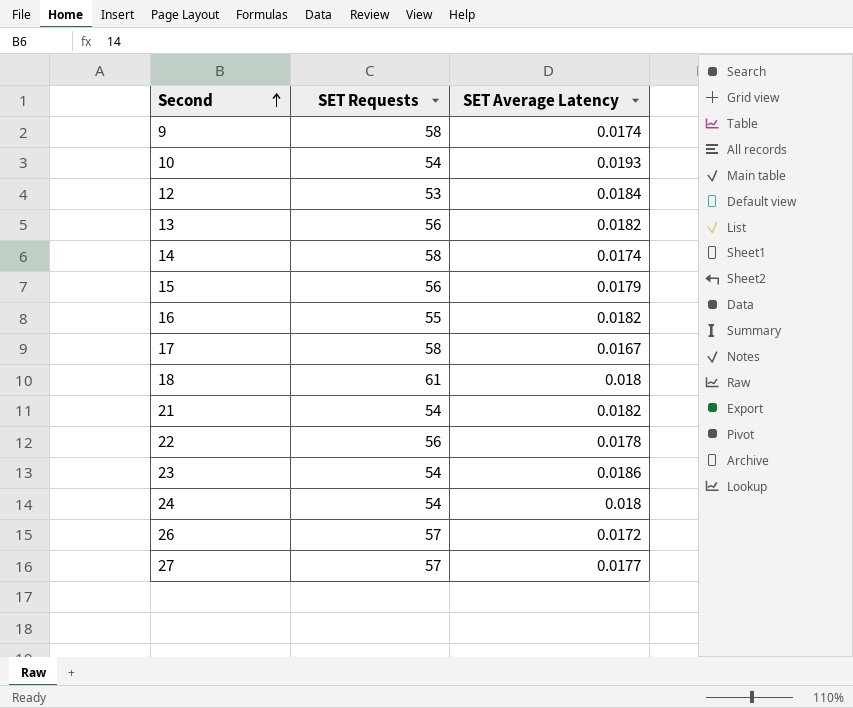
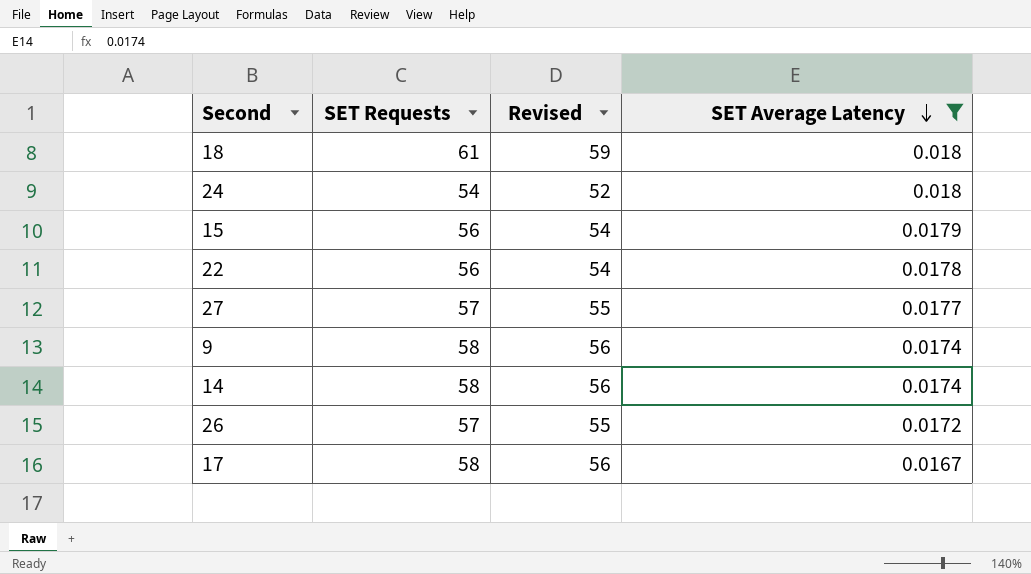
filter: none -> SET Average Latency <= 0.018
row order: Second ascending -> SET Average Latency descending
column Revised | formula: none -> [SET Requests] - 2

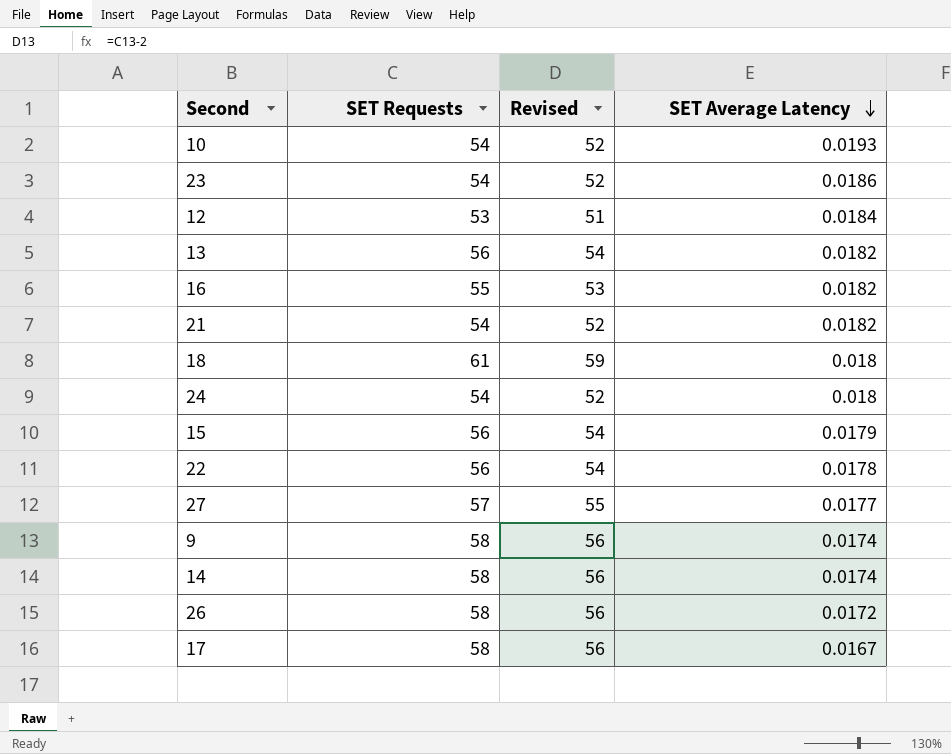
filter: SET Average Latency <= 0.018 -> none
26 | SET Requests: 57 -> 58
26 | Revised: 55 -> 56

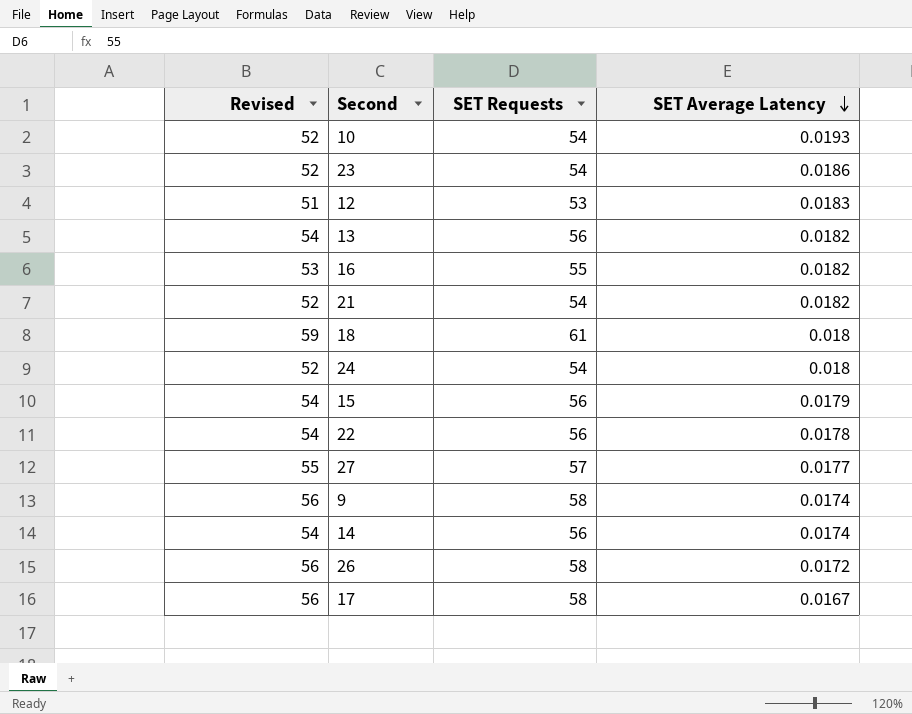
column Revised | position: 3 -> 1
12 | SET Average Latency: 0.0184 -> 0.0183
14 | Revised: 56 -> 54
14 | SET Requests: 58 -> 56

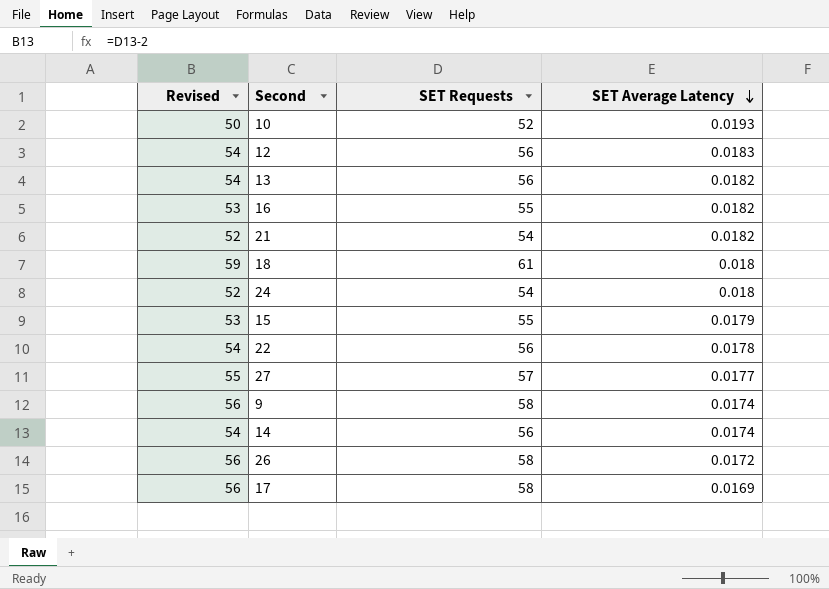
row 23: 52 | 54 | 0.0186 -> none
10 | Revised: 52 -> 50
10 | SET Requests: 54 -> 52
12 | Revised: 51 -> 54
12 | SET Requests: 53 -> 56
15 | Revised: 54 -> 53
15 | SET Requests: 56 -> 55
17 | SET Average Latency: 0.0167 -> 0.0169

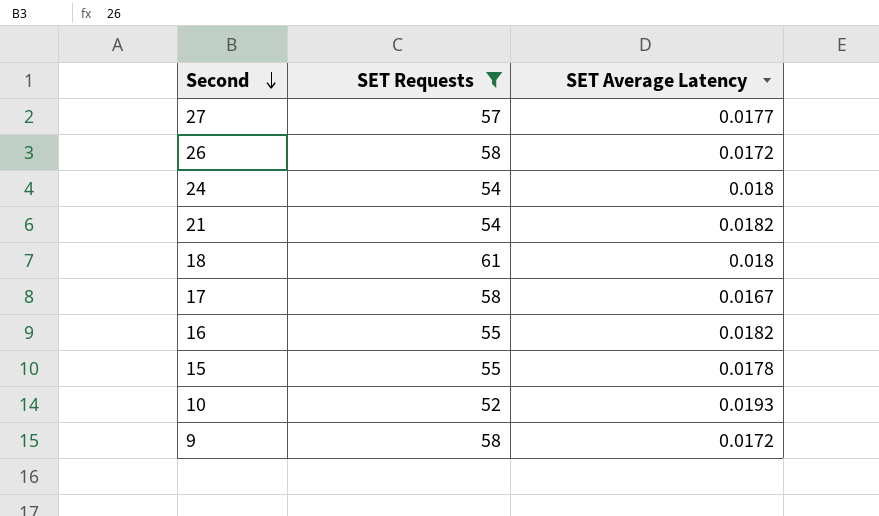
filter: none -> SET Requests != 56
row order: SET Average Latency descending -> Second descending
column Revised | formula: [SET Requests] - 2 -> none
17 | SET Average Latency: 0.0169 -> 0.0167
15 | SET Average Latency: 0.0179 -> 0.0178
9 | SET Average Latency: 0.0174 -> 0.0172

